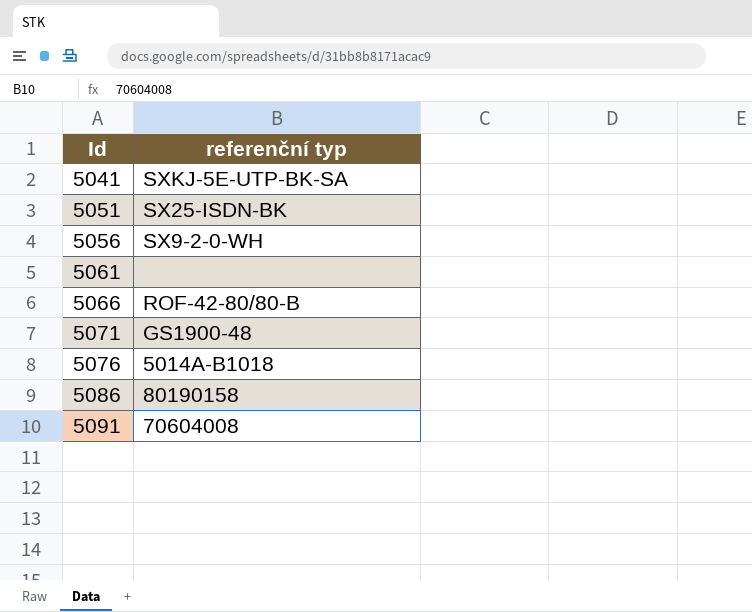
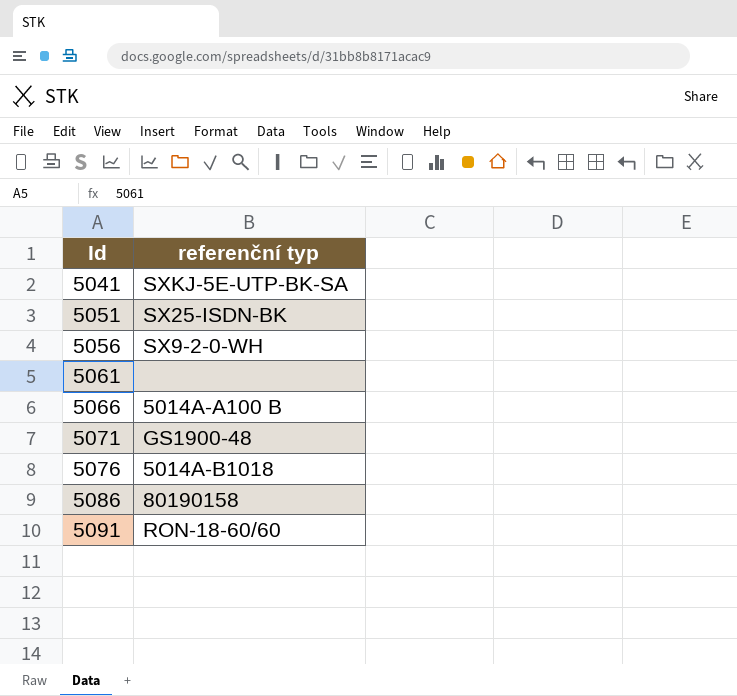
5066 | referenční typ: ROF-42-80/80-B -> 5014A-A100 B
5091 | referenční typ: 70604008 -> RON-18-60/60

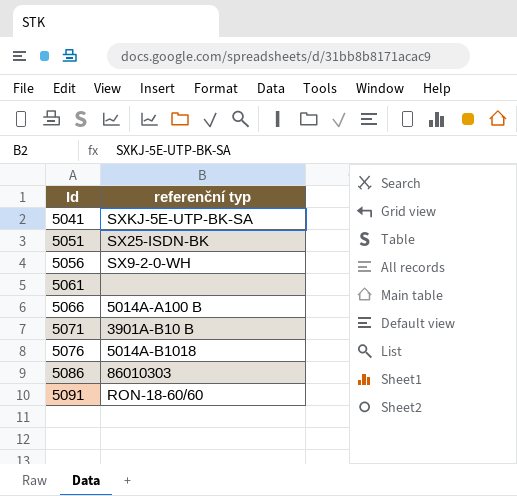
5071 | referenční typ: GS1900-48 -> 3901A-B10 B
5086 | referenční typ: 80190158 -> 86010303

